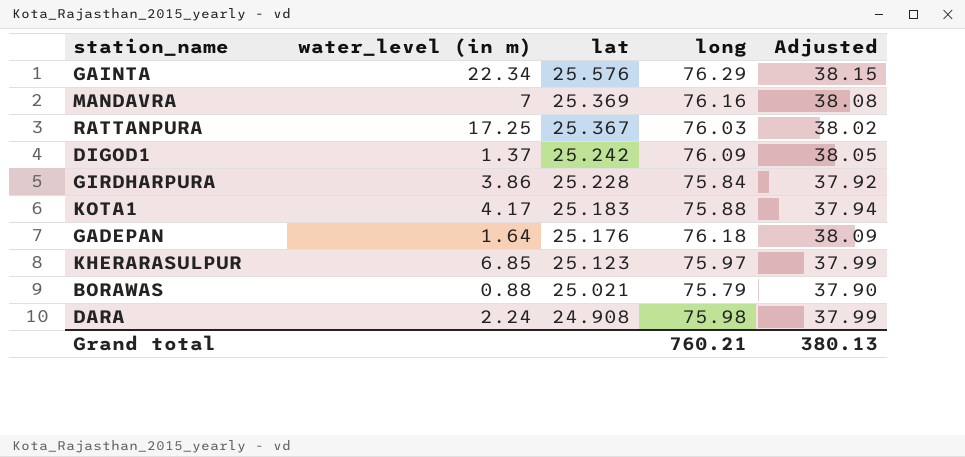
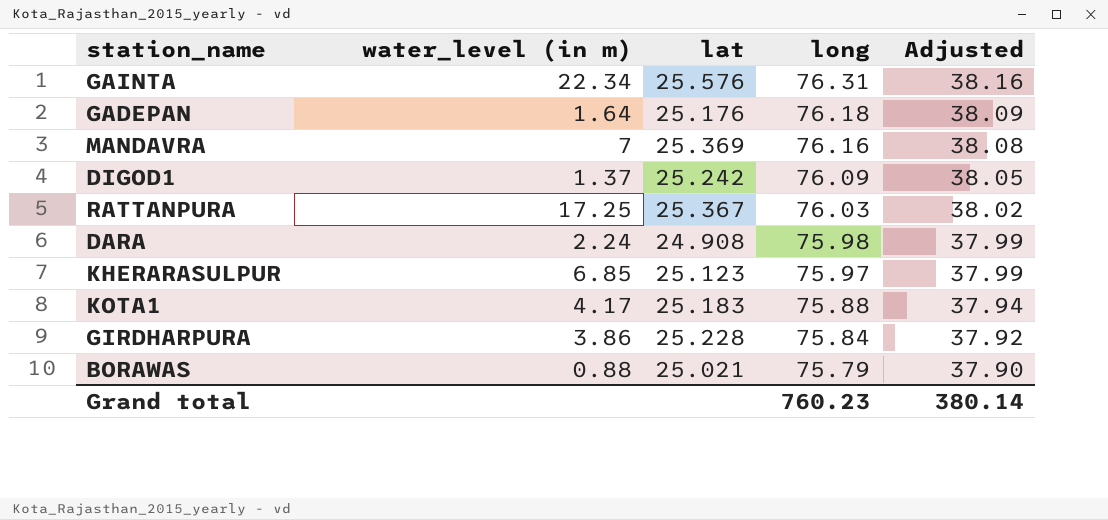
row order: lat descending -> long descending
GAINTA | long: 76.29 -> 76.31
GAINTA | Adjusted: 38.15 -> 38.16
Grand total | long: 760.21 -> 760.23
Grand total | Adjusted: 380.13 -> 380.14

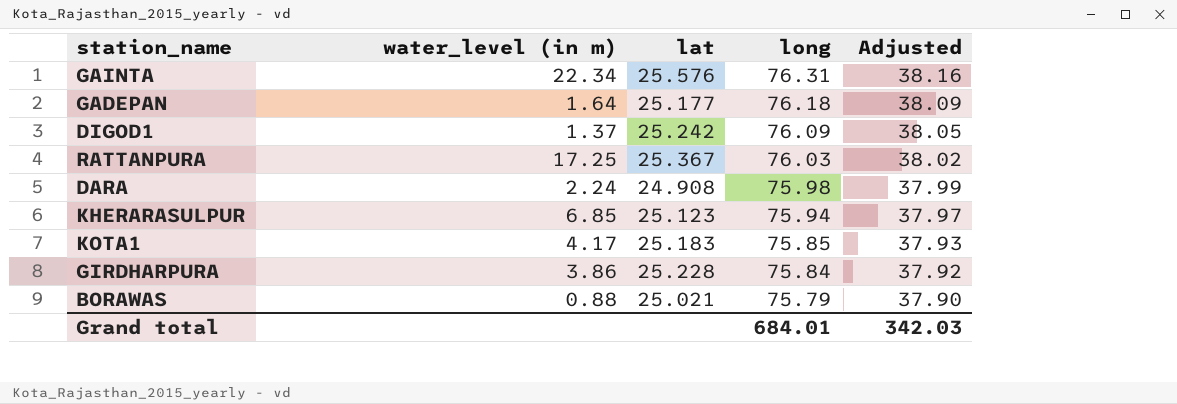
row MANDAVRA: 7 | 25.369 | 76.16 | 38.08 -> none
GADEPAN | lat: 25.176 -> 25.177
KHERARASULPUR | long: 75.97 -> 75.94
KHERARASULPUR | Adjusted: 37.99 -> 37.97
KOTA1 | long: 75.88 -> 75.85
KOTA1 | Adjusted: 37.94 -> 37.93
Grand total | long: 760.23 -> 684.01
Grand total | Adjusted: 380.14 -> 342.03

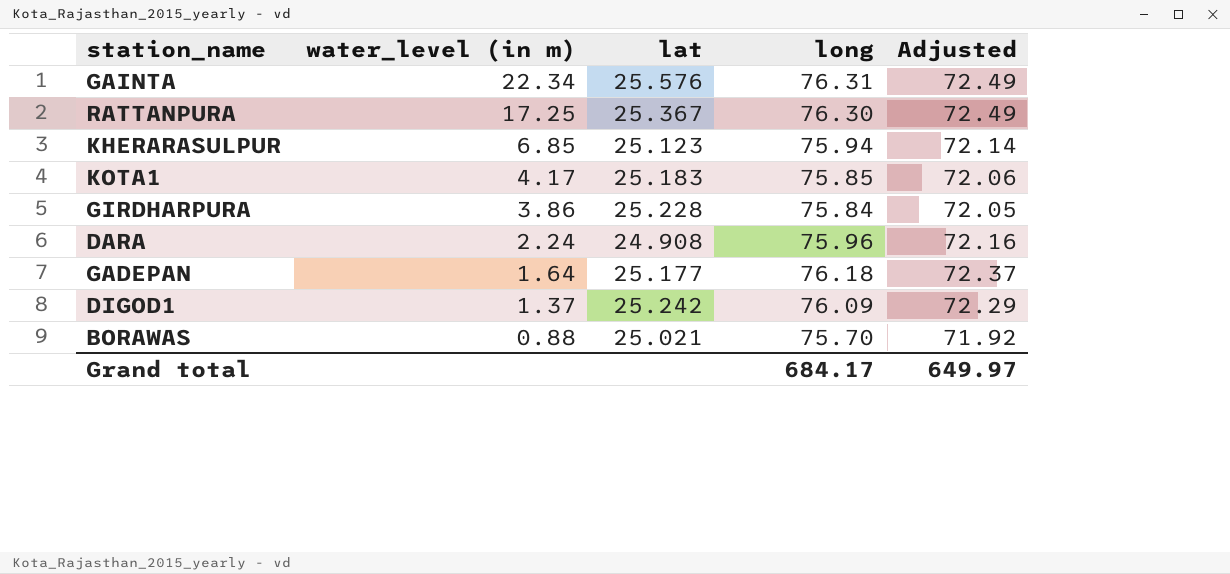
row order: long descending -> water_level (in m) descending
column Adjusted | formula: [long] * 0.5 -> [long] * 0.95
RATTANPURA | long: 76.03 -> 76.30
DARA | long: 75.98 -> 75.96
BORAWAS | long: 75.79 -> 75.70
Grand total | long: 684.01 -> 684.17
Grand total | Adjusted: 342.03 -> 649.97

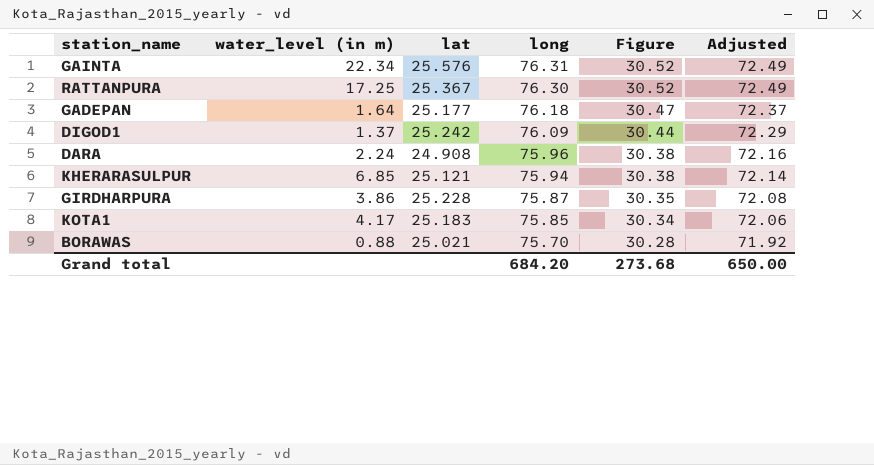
row order: water_level (in m) descending -> long descending
column Figure | formula: none -> [long] * 0.4
KHERARASULPUR | lat: 25.123 -> 25.121
GIRDHARPURA | long: 75.84 -> 75.87
GIRDHARPURA | Adjusted: 72.05 -> 72.08
Grand total | long: 684.17 -> 684.20
Grand total | Adjusted: 649.97 -> 650.00

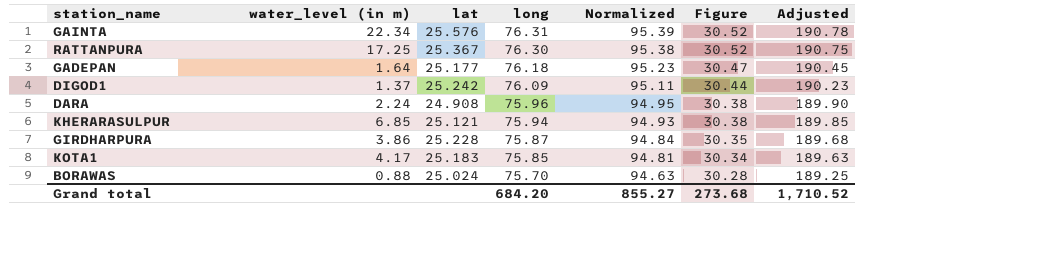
column Normalized | formula: none -> [long] * 1.25
column Adjusted | formula: [long] * 0.95 -> [long] * 2.5
BORAWAS | lat: 25.021 -> 25.024
Grand total | Adjusted: 650.00 -> 1,710.52

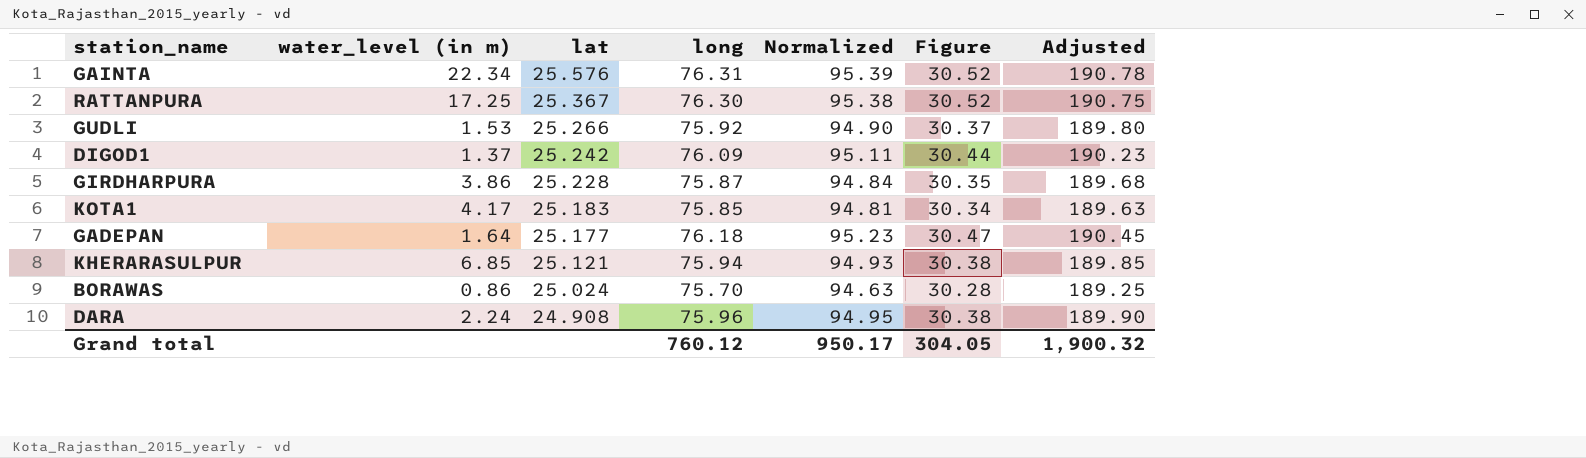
row order: long descending -> lat descending
row GUDLI: none -> 1.53 | 25.266 | 75.92 | 94.90 | 30.37 | 189.80
BORAWAS | water_level (in m): 0.88 -> 0.86
Grand total | long: 684.20 -> 760.12
Grand total | Normalized: 855.27 -> 950.17
Grand total | Figure: 273.68 -> 304.05
Grand total | Adjusted: 1,710.52 -> 1,900.32

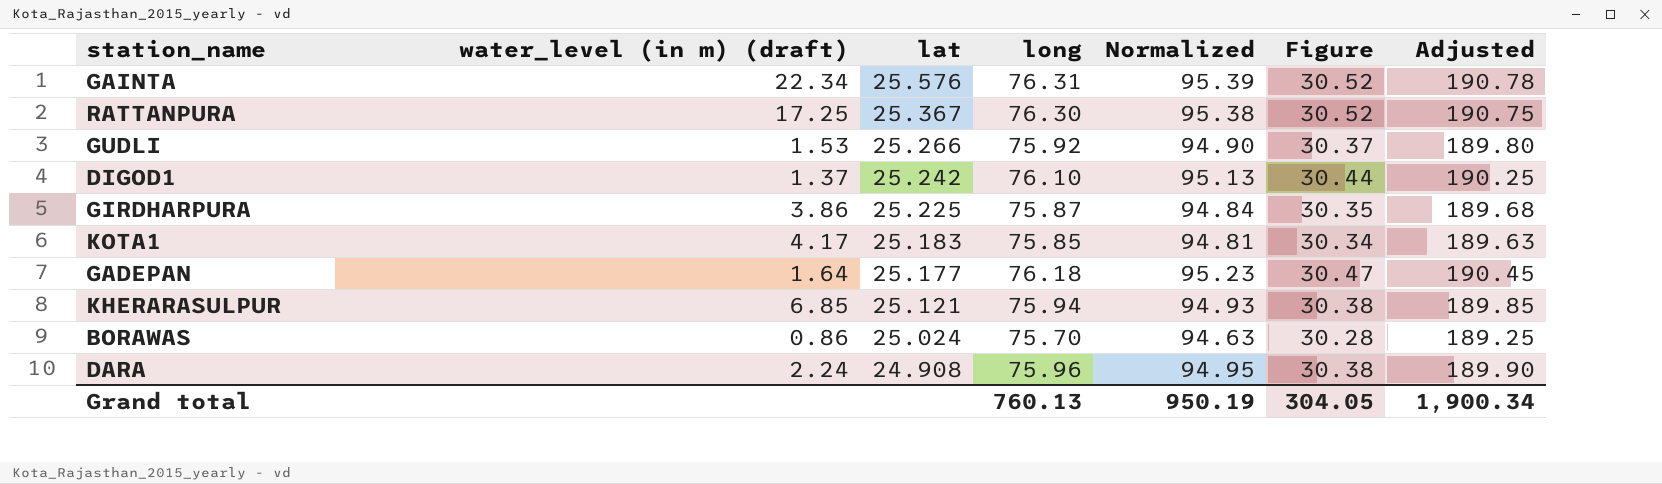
column name: water_level (in m) -> water_level (in m) (draft)
DIGOD1 | long: 76.09 -> 76.10
DIGOD1 | Normalized: 95.11 -> 95.13
DIGOD1 | Adjusted: 190.23 -> 190.25
GIRDHARPURA | lat: 25.228 -> 25.225
Grand total | long: 760.12 -> 760.13
Grand total | Normalized: 950.17 -> 950.19
Grand total | Adjusted: 1,900.32 -> 1,900.34

